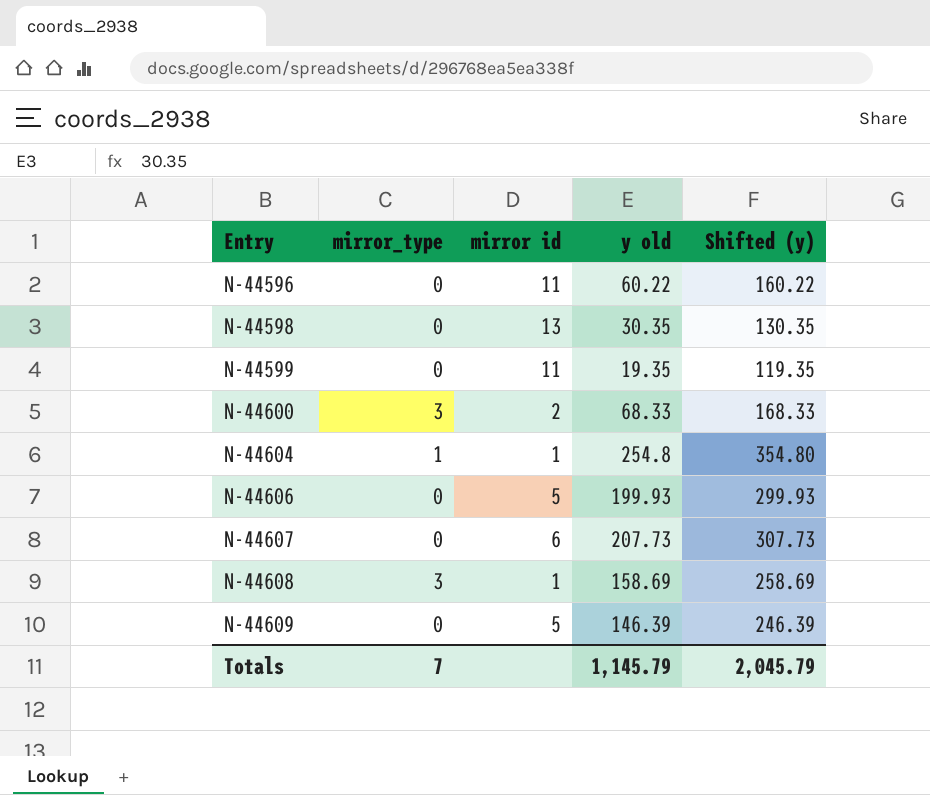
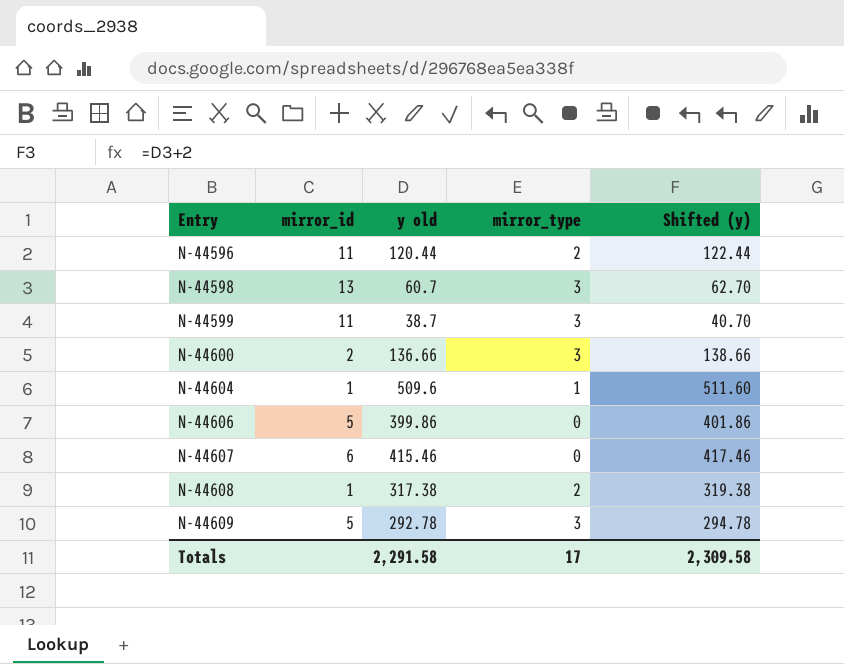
column name: mirror id -> mirror_id
column mirror_type | position: 2 -> 4
column Shifted (y) | formula: [y old] + 100 -> [y old] + 2
N-44596 | y old: 60.22 -> 120.44
N-44596 | mirror_type: 0 -> 2
N-44598 | y old: 30.35 -> 60.7
N-44598 | mirror_type: 0 -> 3
N-44599 | y old: 19.35 -> 38.7
N-44599 | mirror_type: 0 -> 3
N-44600 | y old: 68.33 -> 136.66
N-44604 | y old: 254.8 -> 509.6
N-44606 | y old: 199.93 -> 399.86
N-44607 | y old: 207.73 -> 415.46
N-44608 | y old: 158.69 -> 317.38
N-44608 | mirror_type: 3 -> 2
N-44609 | y old: 146.39 -> 292.78
N-44609 | mirror_type: 0 -> 3
Totals | y old: 1,145.79 -> 2,291.58
Totals | mirror_type: 7 -> 17
Totals | Shifted (y): 2,045.79 -> 2,309.58

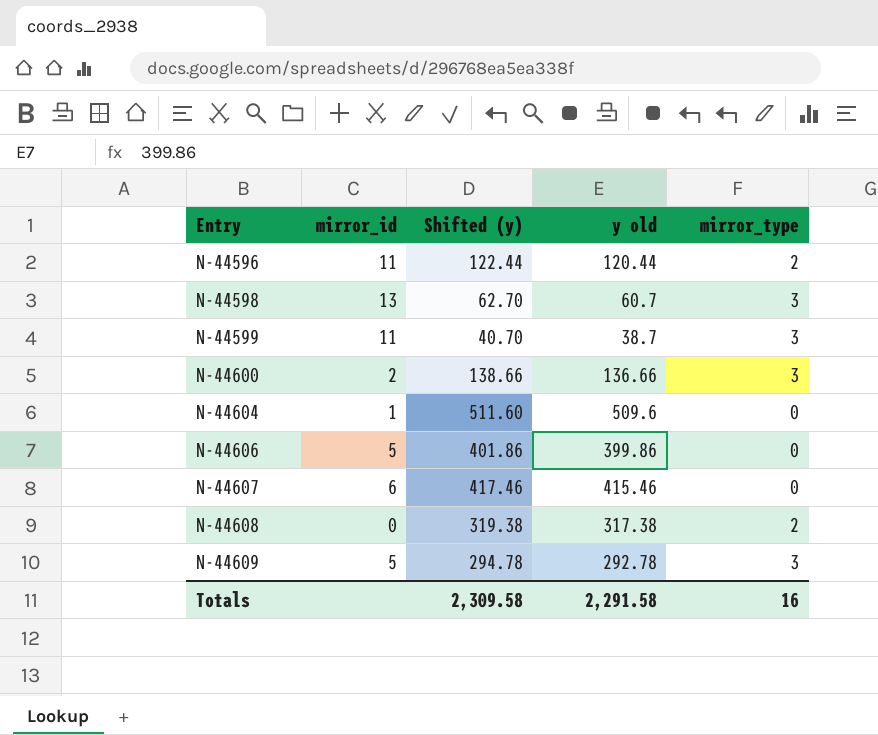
column Shifted (y) | position: 5 -> 3
N-44604 | mirror_type: 1 -> 0
N-44608 | mirror_id: 1 -> 0
Totals | mirror_type: 17 -> 16

